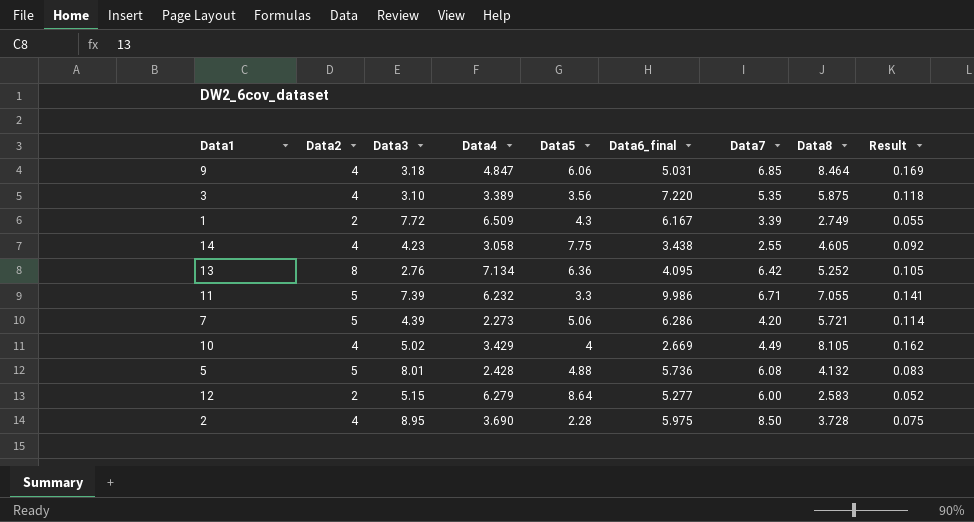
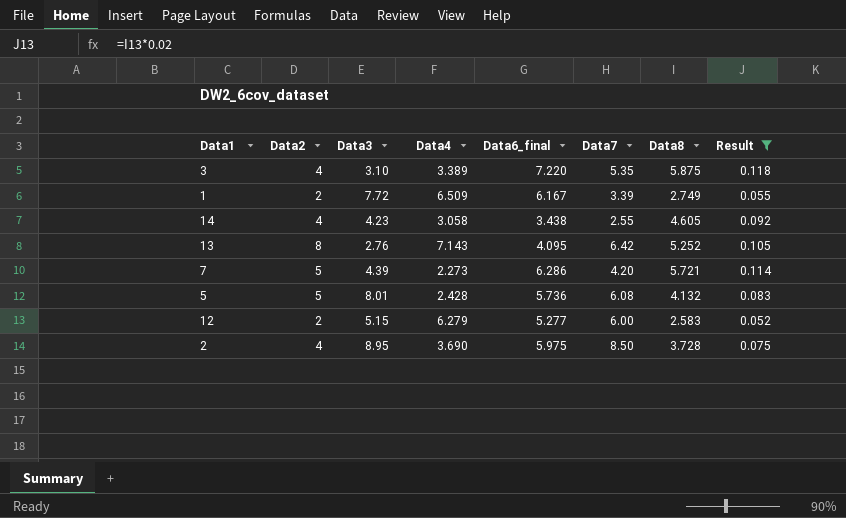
filter: none -> Result <= 0.118
column Data5 | position: 5 -> none
13 | Data4: 7.134 -> 7.143

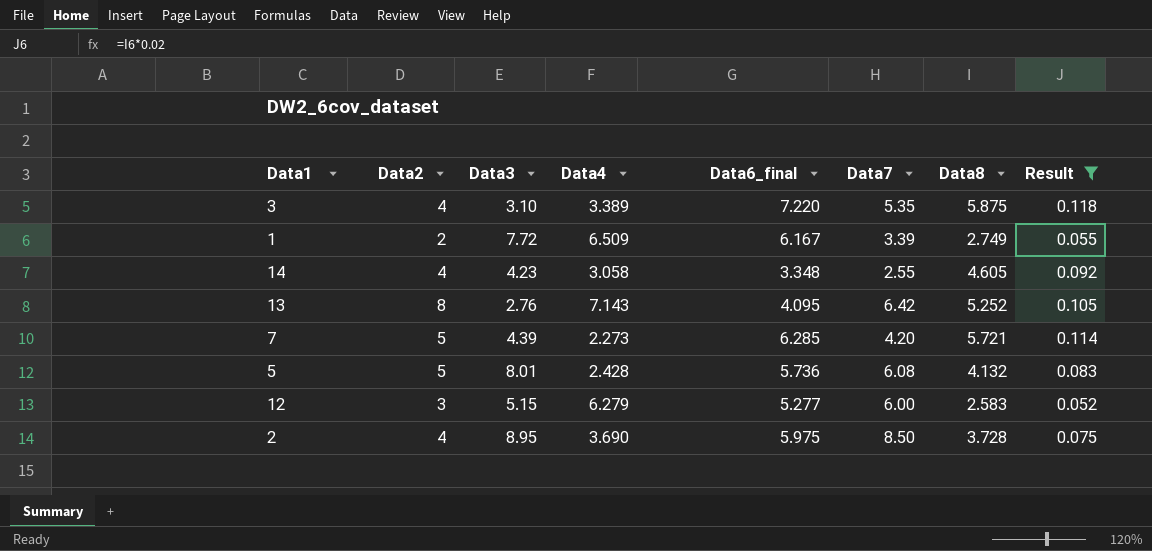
14 | Data6_final: 3.438 -> 3.348
7 | Data6_final: 6.286 -> 6.285
12 | Data2: 2 -> 3

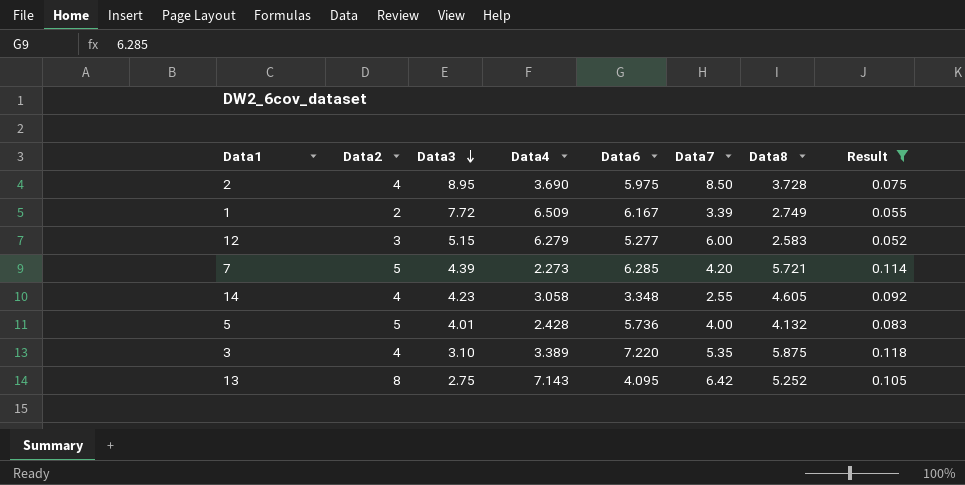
row order: none -> Data3 descending
column name: Data6_final -> Data6
5 | Data3: 8.01 -> 4.01
5 | Data7: 6.08 -> 4.00
13 | Data3: 2.76 -> 2.75

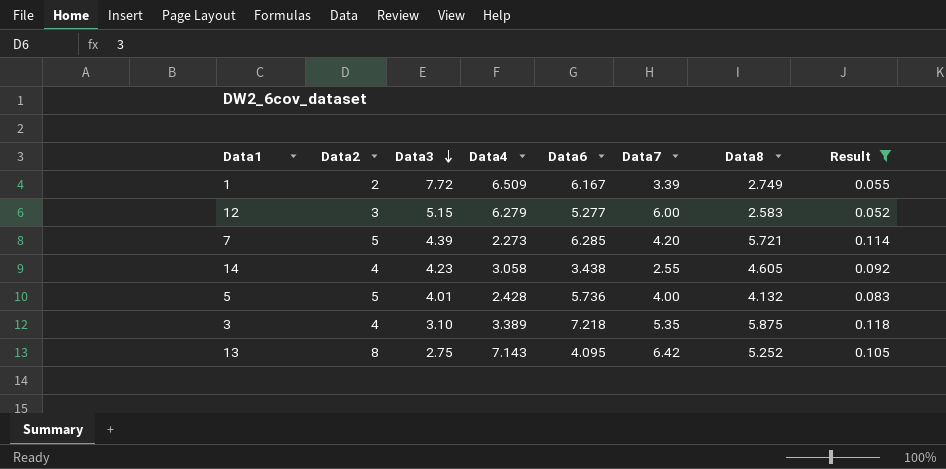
row 2: 4 | 8.95 | 3.690 | 5.975 | 8.50 | 3.728 | 0.075 -> none
14 | Data6: 3.348 -> 3.438
3 | Data6: 7.220 -> 7.218

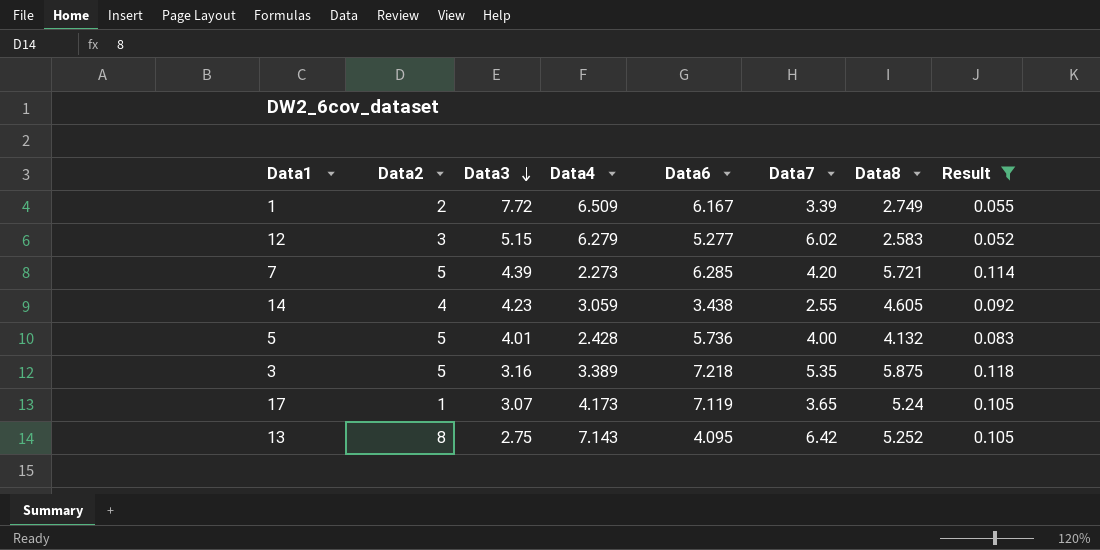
12 | Data7: 6.00 -> 6.02
14 | Data4: 3.058 -> 3.059
3 | Data2: 4 -> 5
3 | Data3: 3.10 -> 3.16
row 17: none -> 1 | 3.07 | 4.173 | 7.119 | 3.65 | 5.24 | 0.105

